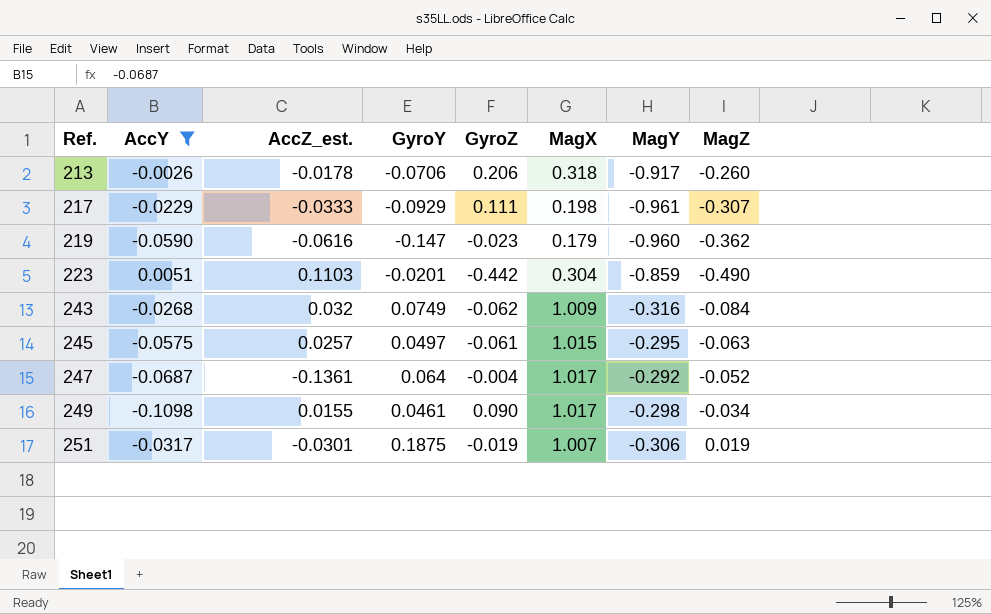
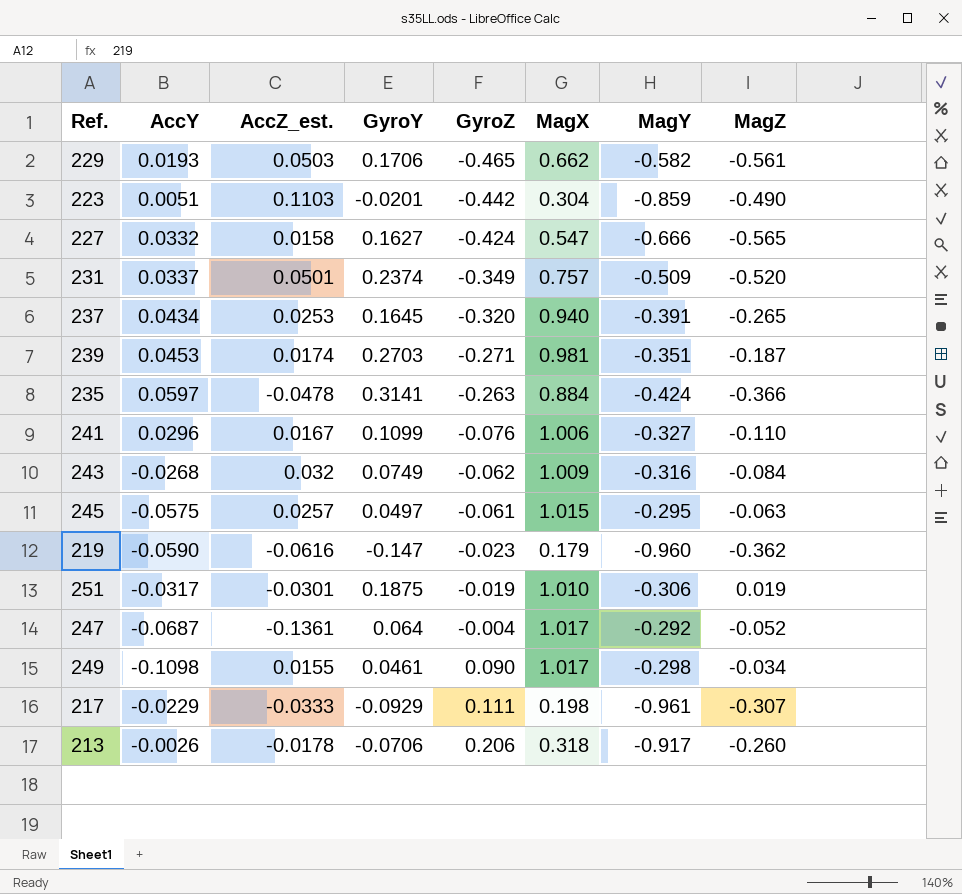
filter: AccY <= 0.0051 -> none
row order: Ref. ascending -> GyroZ ascending
251 | MagX: 1.007 -> 1.010

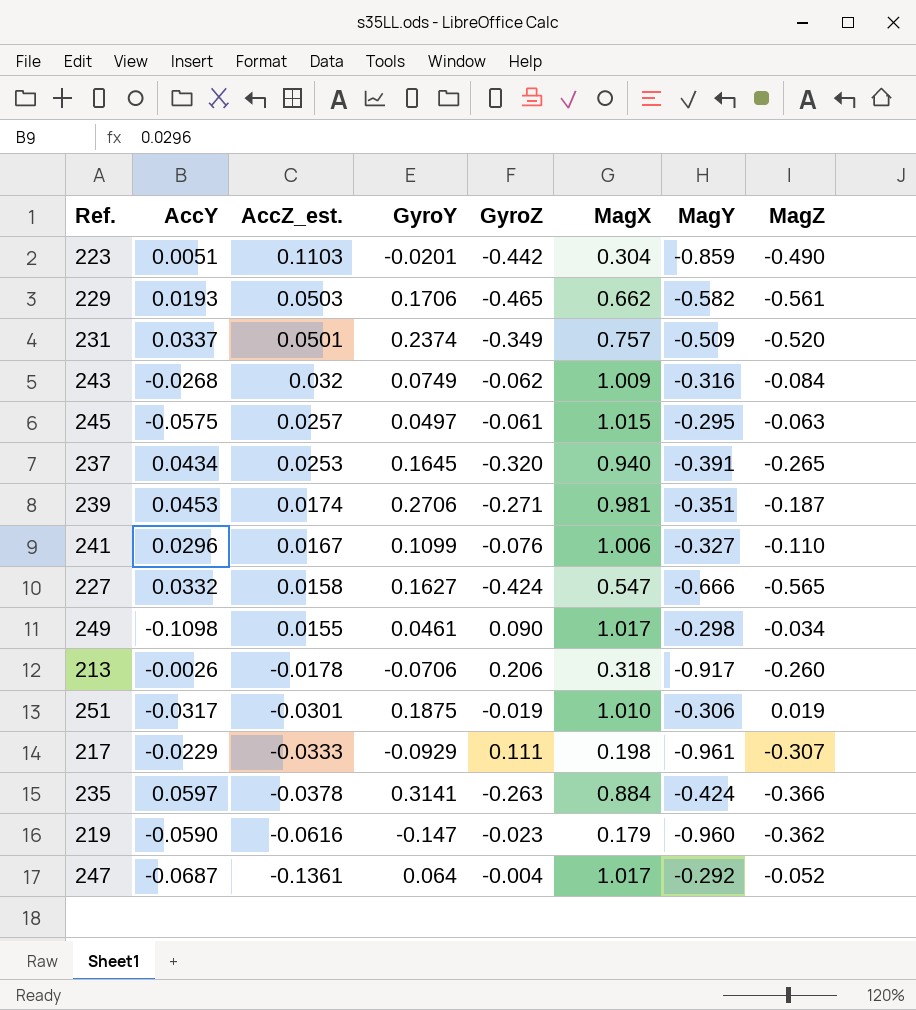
row order: GyroZ ascending -> AccZ_est. descending
239 | GyroY: 0.2703 -> 0.2706
235 | AccZ_est.: -0.0478 -> -0.0378

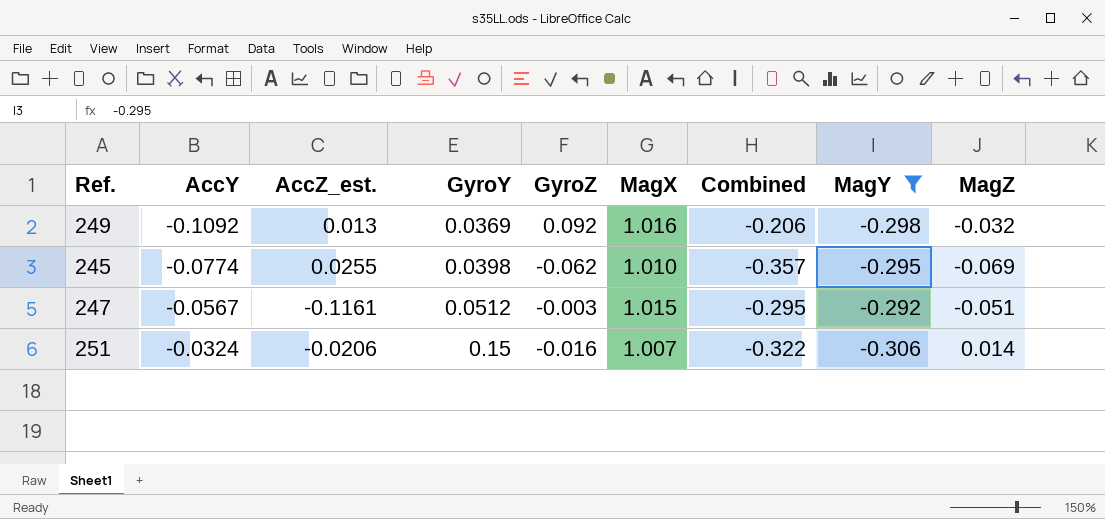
filter: none -> MagY >= -0.306
row order: AccZ_est. descending -> AccY ascending
column Combined | formula: none -> [GyroZ] + [MagY]
249 | AccY: -0.1098 -> -0.1092
249 | AccZ_est.: 0.0155 -> 0.013
249 | GyroY: 0.0461 -> 0.0369
249 | GyroZ: 0.090 -> 0.092
249 | MagX: 1.017 -> 1.016
249 | MagZ: -0.034 -> -0.032
245 | AccY: -0.0575 -> -0.0774
245 | AccZ_est.: 0.0257 -> 0.0255
245 | GyroY: 0.0497 -> 0.0398
245 | GyroZ: -0.061 -> -0.062
245 | MagX: 1.015 -> 1.010
245 | MagZ: -0.063 -> -0.069
247 | AccY: -0.0687 -> -0.0567
247 | AccZ_est.: -0.1361 -> -0.1161
247 | GyroY: 0.064 -> 0.0512
247 | GyroZ: -0.004 -> -0.003
247 | MagX: 1.017 -> 1.015
247 | MagZ: -0.052 -> -0.051
251 | AccY: -0.0317 -> -0.0324
251 | AccZ_est.: -0.0301 -> -0.0206
251 | GyroY: 0.1875 -> 0.15
251 | GyroZ: -0.019 -> -0.016
251 | MagX: 1.010 -> 1.007
251 | MagZ: 0.019 -> 0.014

